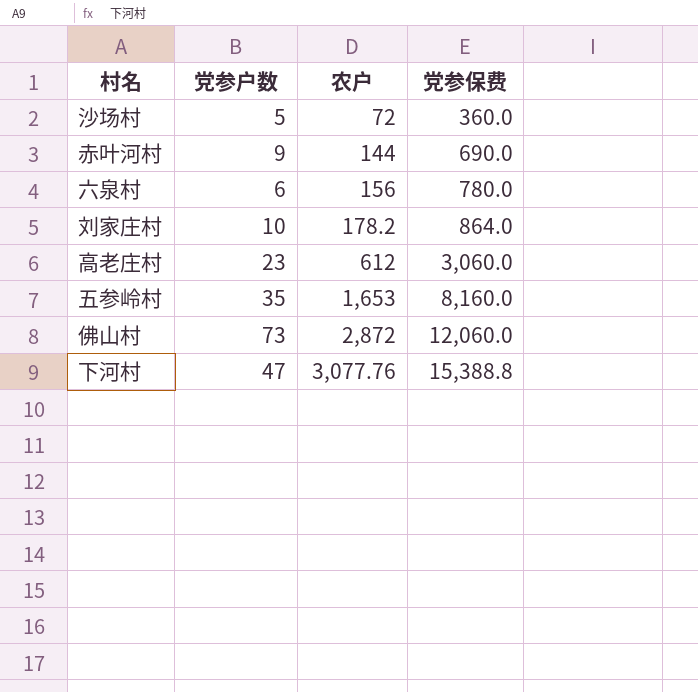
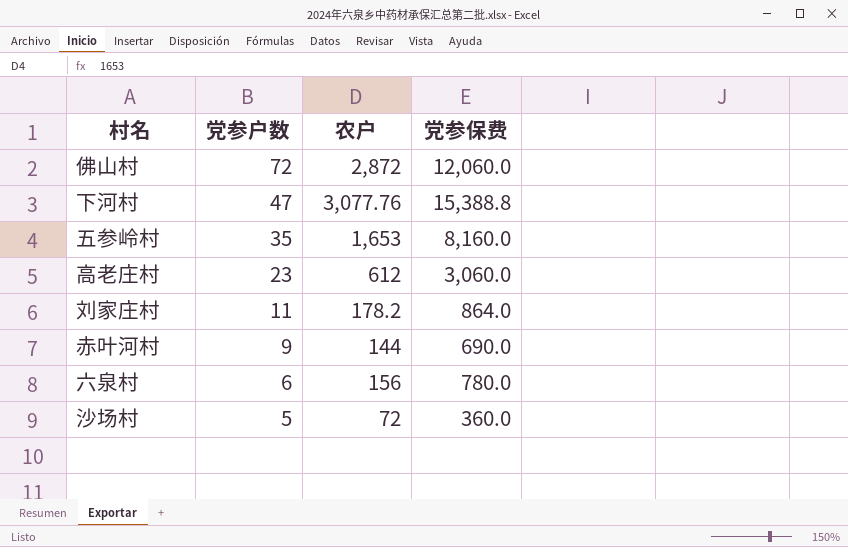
row order: 农户 ascending -> 党参户数 descending
佛山村 | 党参户数: 73 -> 72
刘家庄村 | 党参户数: 10 -> 11

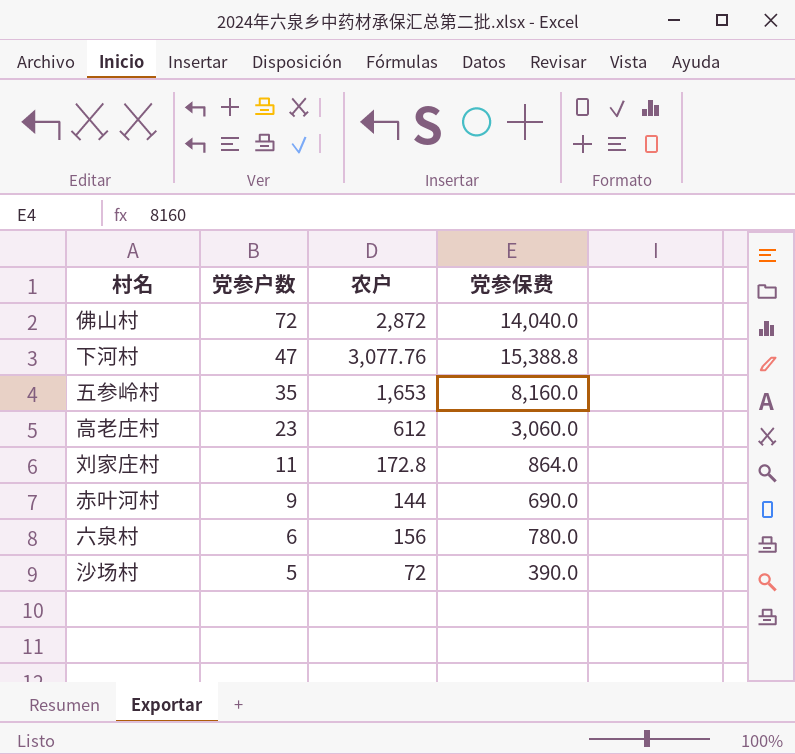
佛山村 | 党参保费: 12,060.0 -> 14,040.0
刘家庄村 | 农户: 178.2 -> 172.8
沙场村 | 党参保费: 360.0 -> 390.0

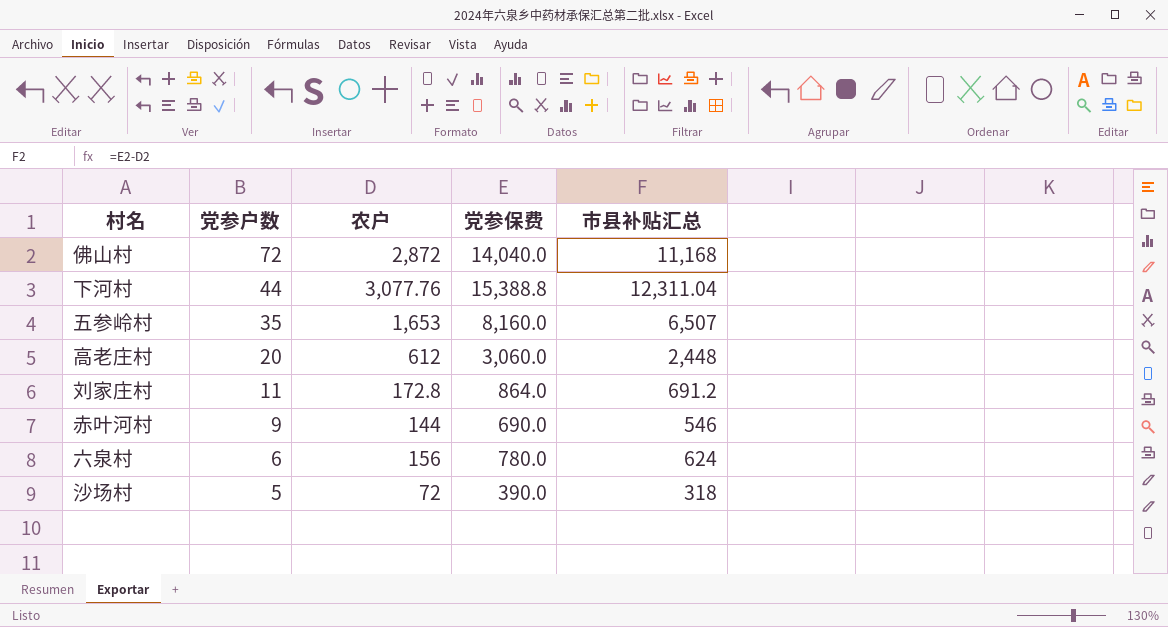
column 市县补贴汇总 | formula: none -> [党参保费] - [农户]
下河村 | 党参户数: 47 -> 44
高老庄村 | 党参户数: 23 -> 20

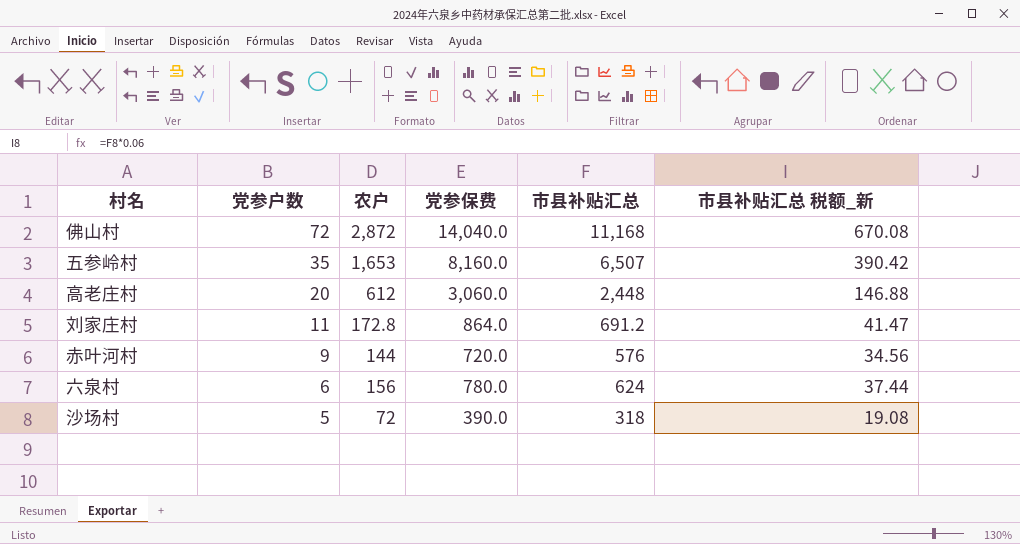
column 市县补贴汇总 税额_新 | formula: none -> [市县补贴汇总] * 0.06
row 下河村: 44 | 3,077.76 | 15,388.8 | 12,311.04 -> none
赤叶河村 | 党参保费: 690.0 -> 720.0
赤叶河村 | 市县补贴汇总: 546 -> 576

